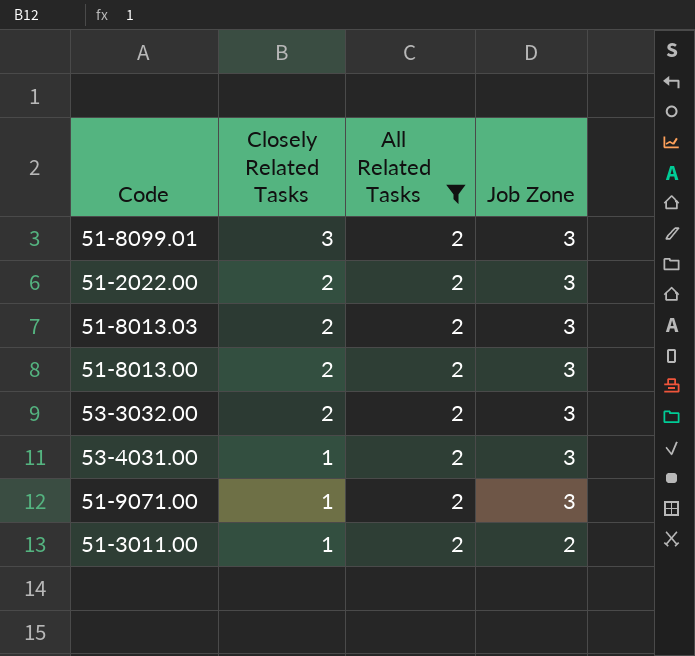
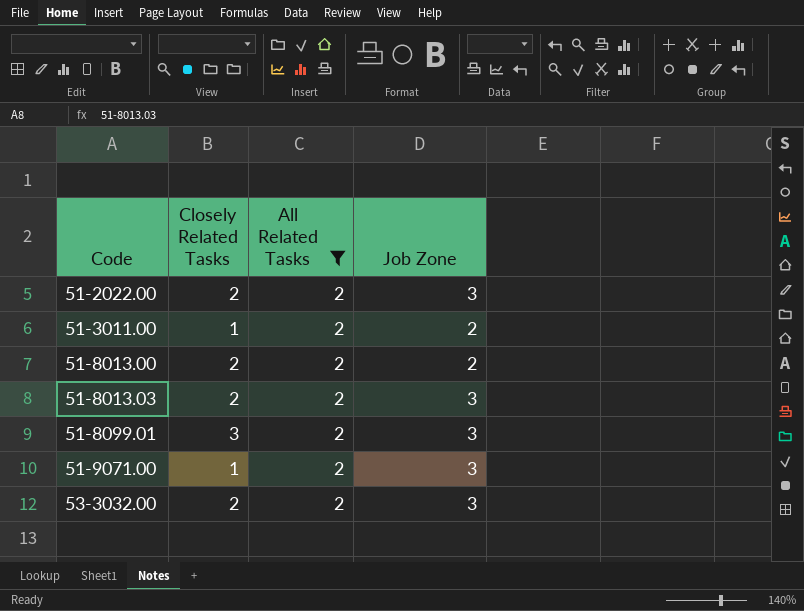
row order: Closely Related Tasks descending -> Code ascending
row 53-4031.00: 1 | 2 | 3 -> none
51-8013.00 | Job Zone: 3 -> 2

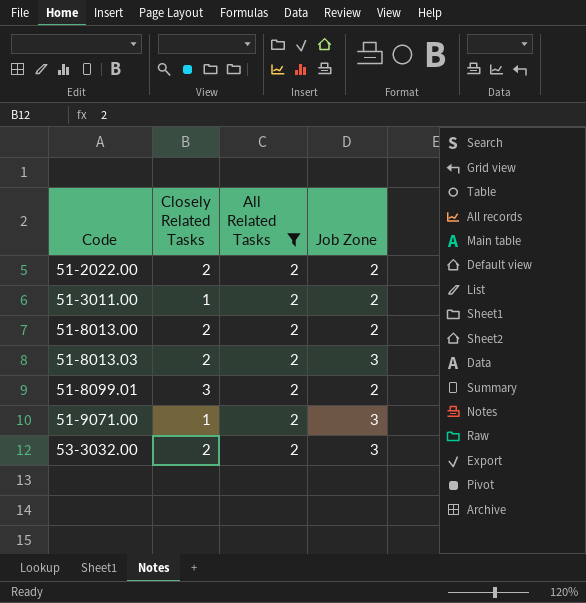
51-2022.00 | Job Zone: 3 -> 2
51-8099.01 | Job Zone: 3 -> 2

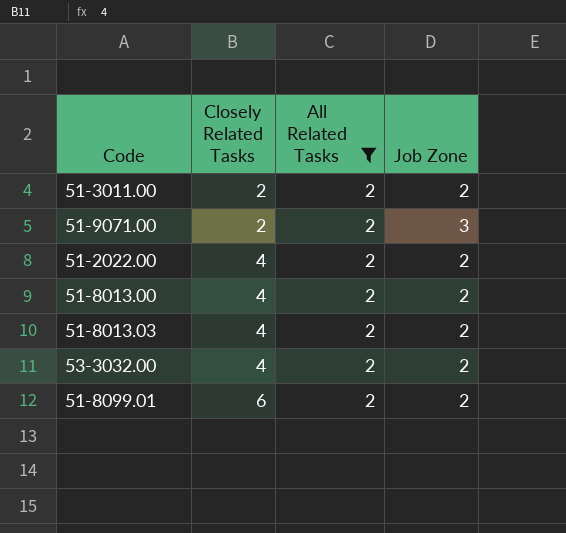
row order: Code ascending -> Closely Related Tasks ascending
51-3011.00 | Closely Related Tasks: 1 -> 2
51-9071.00 | Closely Related Tasks: 1 -> 2
51-2022.00 | Closely Related Tasks: 2 -> 4
51-8013.00 | Closely Related Tasks: 2 -> 4
51-8013.03 | Closely Related Tasks: 2 -> 4
51-8013.03 | Job Zone: 3 -> 2
53-3032.00 | Closely Related Tasks: 2 -> 4
53-3032.00 | Job Zone: 3 -> 2
51-8099.01 | Closely Related Tasks: 3 -> 6

